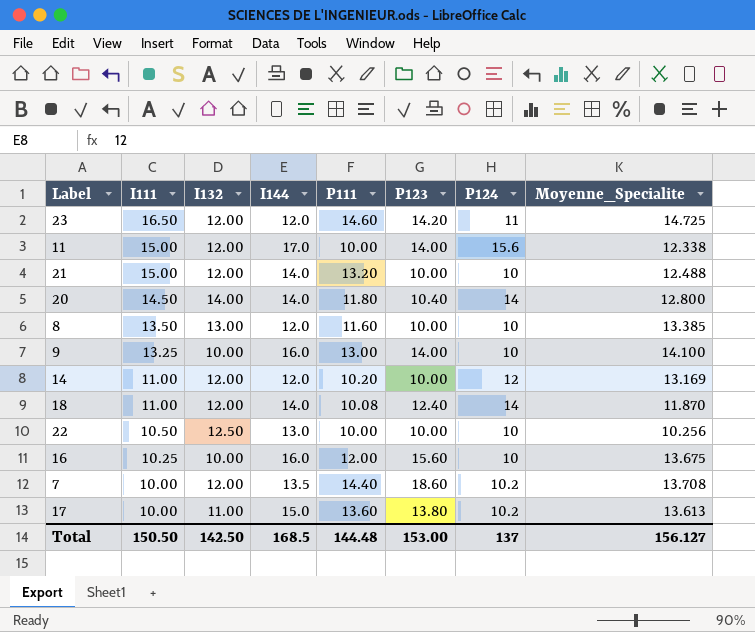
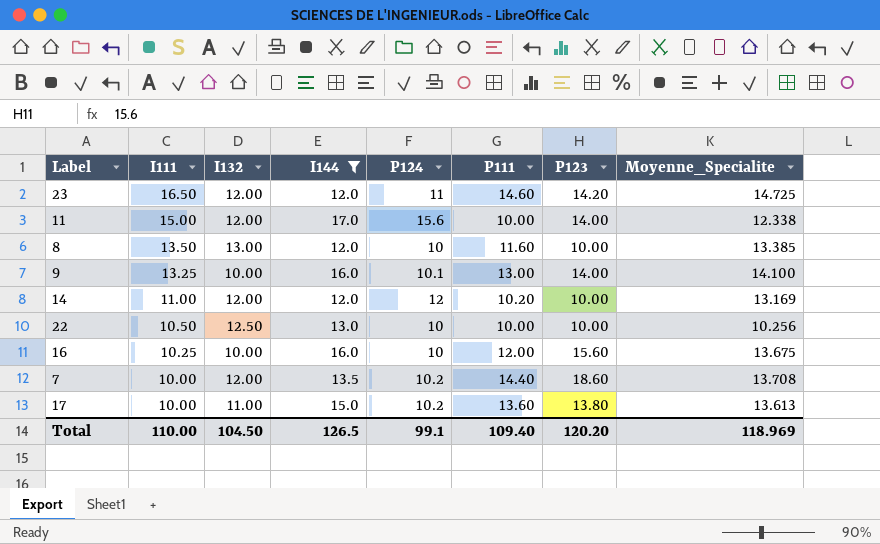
filter: none -> I144 != 14.0
column P124 | position: 7 -> 5
9 | P124: 10 -> 10.1
Total | I111: 150.50 -> 110.00
Total | I132: 142.50 -> 104.50
Total | I144: 168.5 -> 126.5
Total | P124: 137 -> 99.1
Total | P111: 144.48 -> 109.40
Total | P123: 153.00 -> 120.20
Total | Moyenne_Specialite: 156.127 -> 118.969

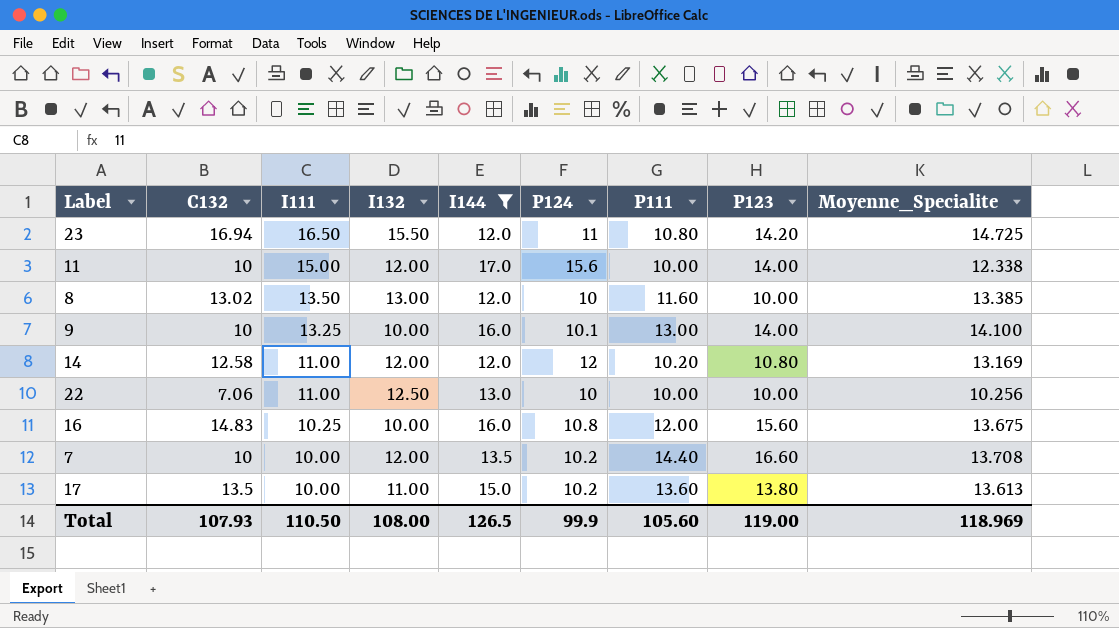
column C132 | position: none -> 2
23 | I132: 12.00 -> 15.50
23 | P111: 14.60 -> 10.80
14 | P123: 10.00 -> 10.80
22 | I111: 10.50 -> 11.00
16 | P124: 10 -> 10.8
7 | P123: 18.60 -> 16.60
Total | I111: 110.00 -> 110.50
Total | I132: 104.50 -> 108.00
Total | P124: 99.1 -> 99.9
Total | P111: 109.40 -> 105.60
Total | P123: 120.20 -> 119.00

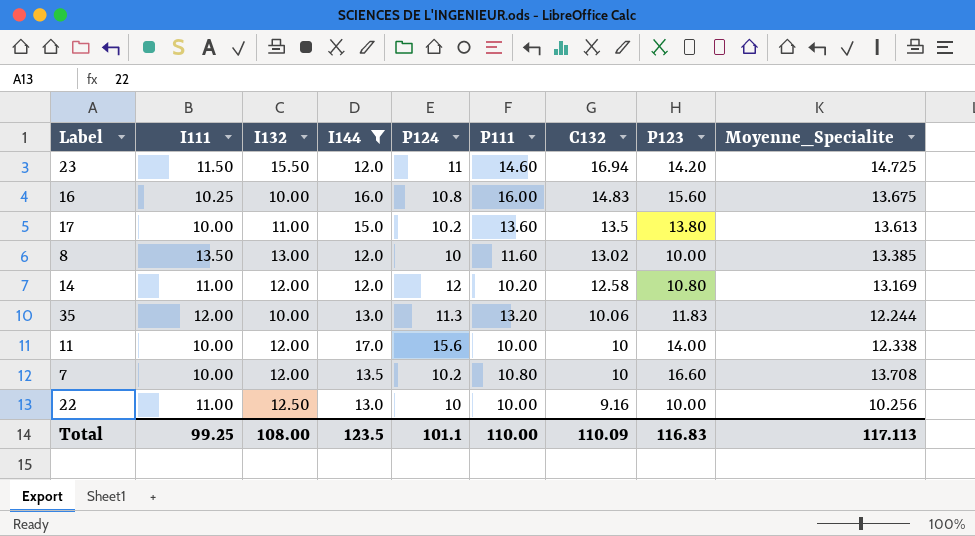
row order: I111 descending -> C132 descending
column C132 | position: 2 -> 7
row 9: 10 | 13.25 | 10.00 | 16.0 | 10.1 | 13.00 | 14.00 | 14.100 -> none
23 | I111: 16.50 -> 11.50
23 | P111: 10.80 -> 14.60
16 | P111: 12.00 -> 16.00
row 35: none -> 12.00 | 10.00 | 13.0 | 11.3 | 13.20 | 10.06 | 11.83 | 12.244
11 | I111: 15.00 -> 10.00
7 | P111: 14.40 -> 10.80
22 | C132: 7.06 -> 9.16
Total | I111: 110.50 -> 99.25
Total | I144: 126.5 -> 123.5
Total | P124: 99.9 -> 101.1
Total | P111: 105.60 -> 110.00
Total | C132: 107.93 -> 110.09
Total | P123: 119.00 -> 116.83
Total | Moyenne_Specialite: 118.969 -> 117.113

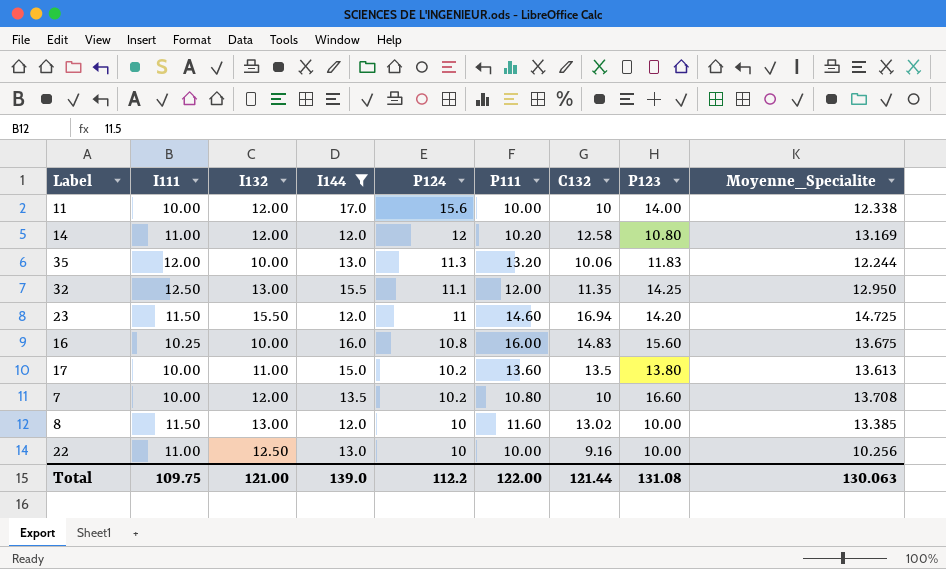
row order: C132 descending -> P124 descending
row 32: none -> 12.50 | 13.00 | 15.5 | 11.1 | 12.00 | 11.35 | 14.25 | 12.950
8 | I111: 13.50 -> 11.50
Total | I111: 99.25 -> 109.75
Total | I132: 108.00 -> 121.00
Total | I144: 123.5 -> 139.0
Total | P124: 101.1 -> 112.2
Total | P111: 110.00 -> 122.00
Total | C132: 110.09 -> 121.44
Total | P123: 116.83 -> 131.08
Total | Moyenne_Specialite: 117.113 -> 130.063

